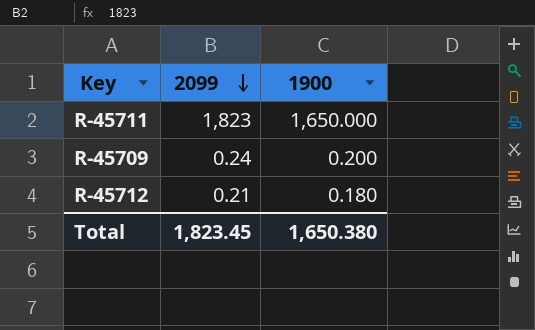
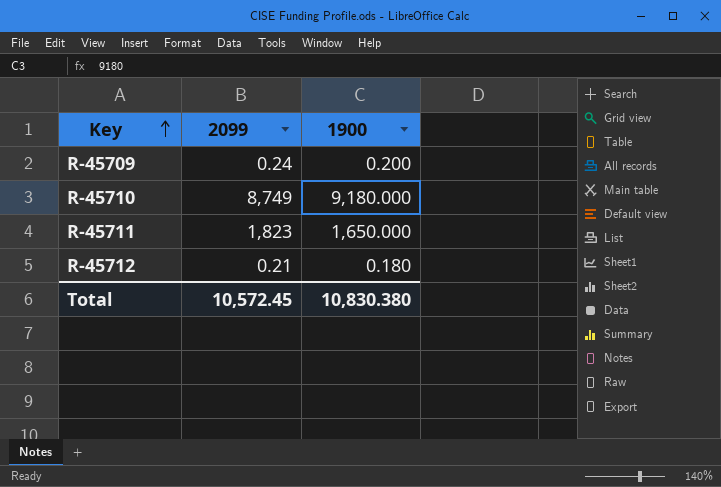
row order: 2099 descending -> Key ascending
row R-45710: none -> 8,749 | 9,180.000
Total | 2099: 1,823.45 -> 10,572.45
Total | 1900: 1,650.380 -> 10,830.380

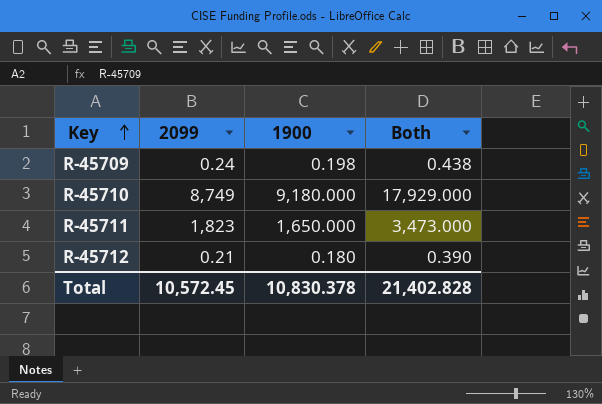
column Both | formula: none -> [2099] + [1900]
R-45709 | 1900: 0.200 -> 0.198
Total | 1900: 10,830.380 -> 10,830.378

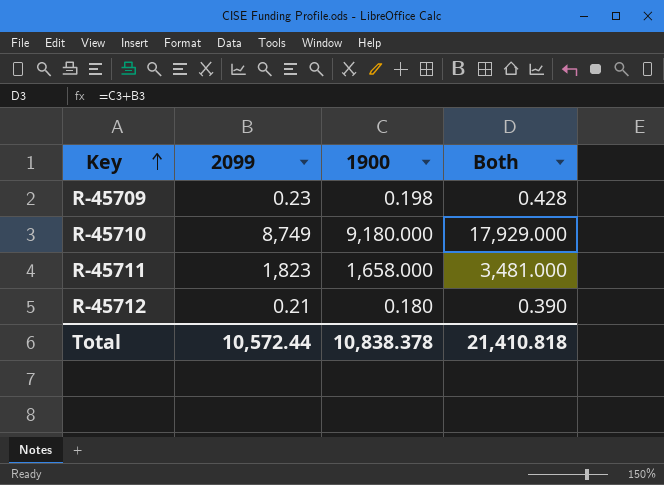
R-45709 | 2099: 0.24 -> 0.23
R-45709 | Both: 0.438 -> 0.428
R-45711 | 1900: 1,650.000 -> 1,658.000
R-45711 | Both: 3,473.000 -> 3,481.000
Total | 2099: 10,572.45 -> 10,572.44
Total | 1900: 10,830.378 -> 10,838.378
Total | Both: 21,402.828 -> 21,410.818

